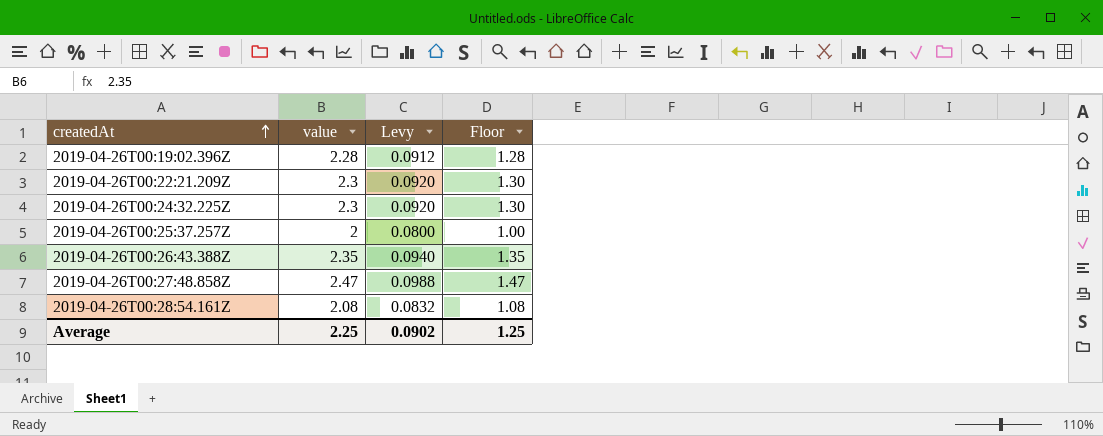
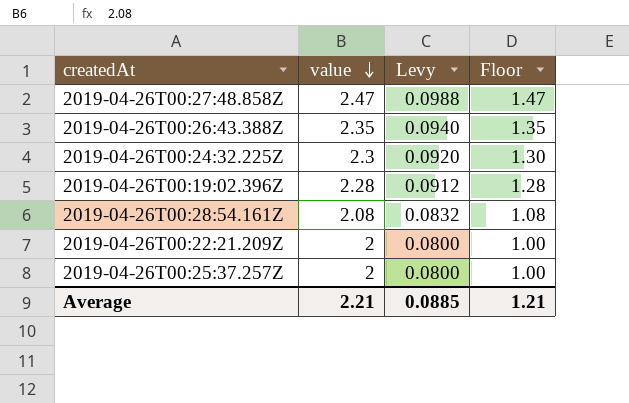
row order: createdAt ascending -> value descending
2019-04-26T00:22:21.209Z | value: 2.3 -> 2
2019-04-26T00:22:21.209Z | Levy: 0.0920 -> 0.0800
2019-04-26T00:22:21.209Z | Floor: 1.30 -> 1.00
Average | value: 2.25 -> 2.21
Average | Levy: 0.0902 -> 0.0885
Average | Floor: 1.25 -> 1.21

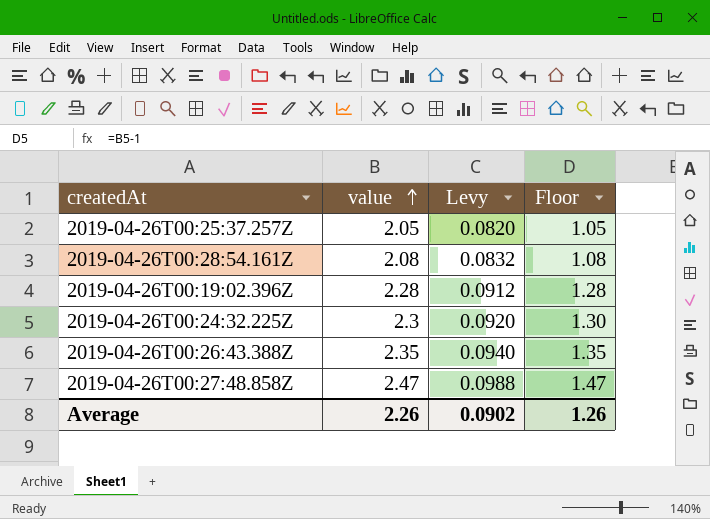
row order: value descending -> value ascending
row 2019-04-26T00:22:21.209Z: 2 | 0.0800 | 1.00 -> none
2019-04-26T00:25:37.257Z | value: 2 -> 2.05
2019-04-26T00:25:37.257Z | Levy: 0.0800 -> 0.0820
2019-04-26T00:25:37.257Z | Floor: 1.00 -> 1.05
Average | value: 2.21 -> 2.26
Average | Levy: 0.0885 -> 0.0902
Average | Floor: 1.21 -> 1.26

